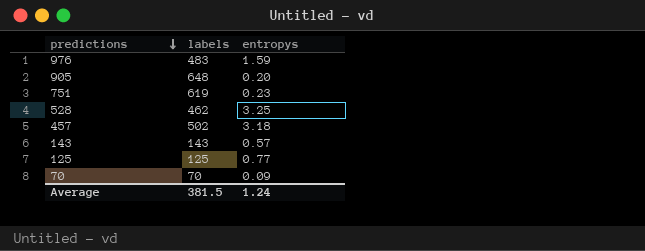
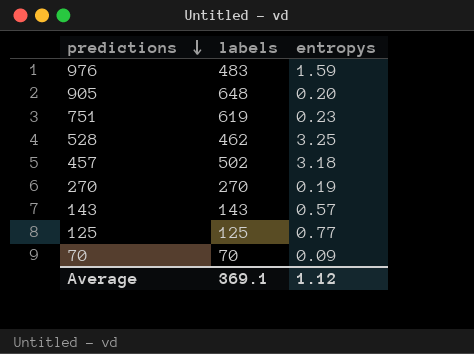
row 270: none -> 270 | 0.19
Average | labels: 381.5 -> 369.1
Average | entropys: 1.24 -> 1.12

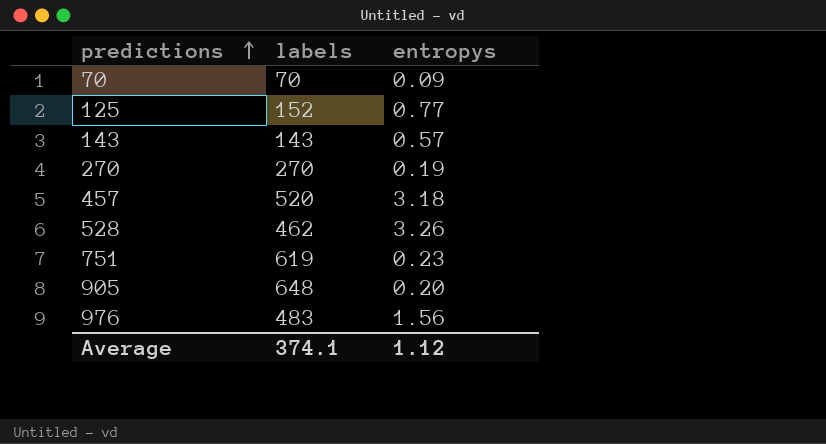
row order: predictions descending -> predictions ascending
125 | labels: 125 -> 152
457 | labels: 502 -> 520
528 | entropys: 3.25 -> 3.26
976 | entropys: 1.59 -> 1.56
Average | labels: 369.1 -> 374.1

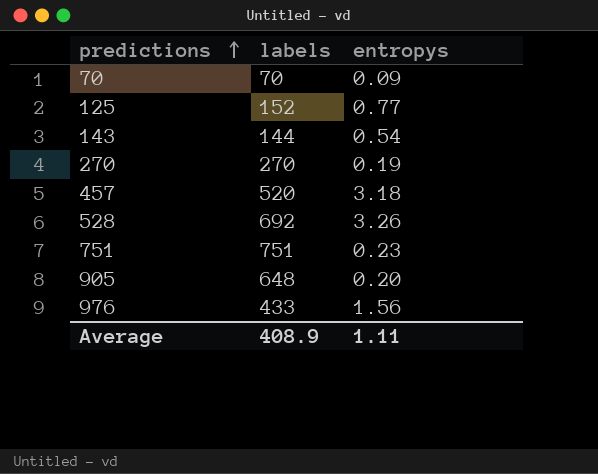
143 | labels: 143 -> 144
143 | entropys: 0.57 -> 0.54
528 | labels: 462 -> 692
751 | labels: 619 -> 751
976 | labels: 483 -> 433
Average | labels: 374.1 -> 408.9
Average | entropys: 1.12 -> 1.11

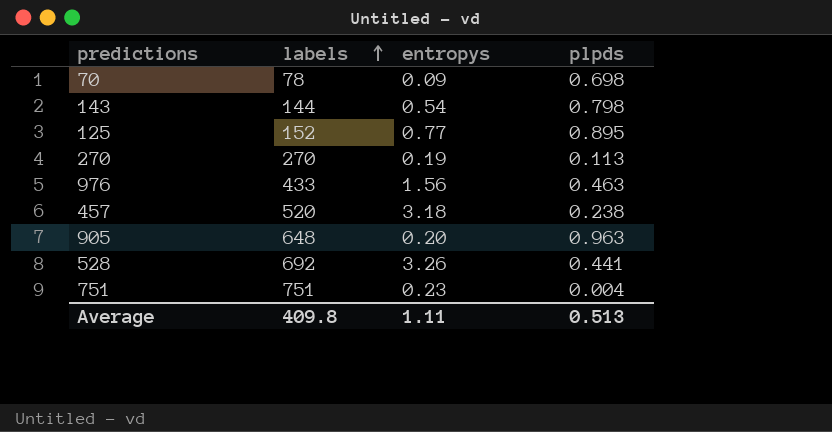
row order: predictions ascending -> labels ascending
column plpds | position: none -> 4
70 | labels: 70 -> 78
Average | labels: 408.9 -> 409.8

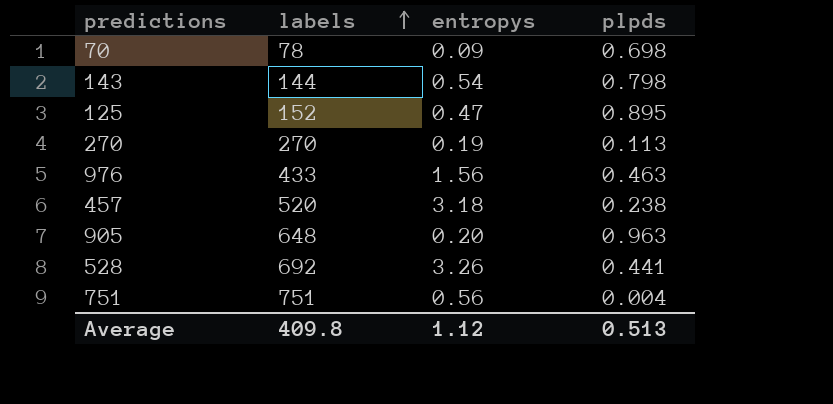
125 | entropys: 0.77 -> 0.47
751 | entropys: 0.23 -> 0.56
Average | entropys: 1.11 -> 1.12

